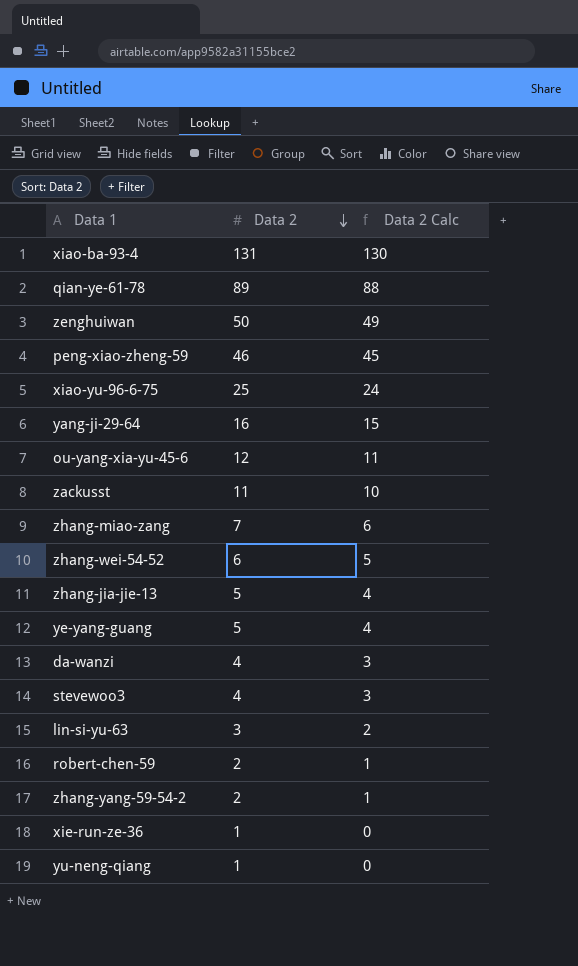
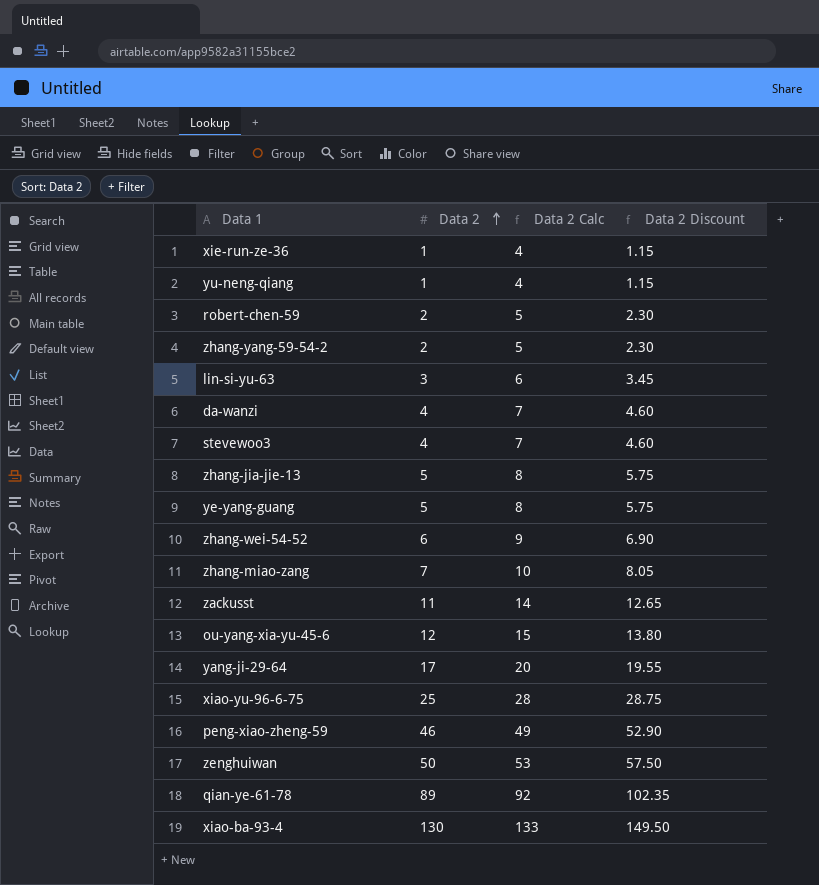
row order: Data 2 descending -> Data 2 ascending
column Data 2 Calc | formula: [Data 2] - 1 -> [Data 2] + 3
column Data 2 Discount | formula: none -> [Data 2] * 1.15
yang-ji-29-64 | Data 2: 16 -> 17
xiao-ba-93-4 | Data 2: 131 -> 130

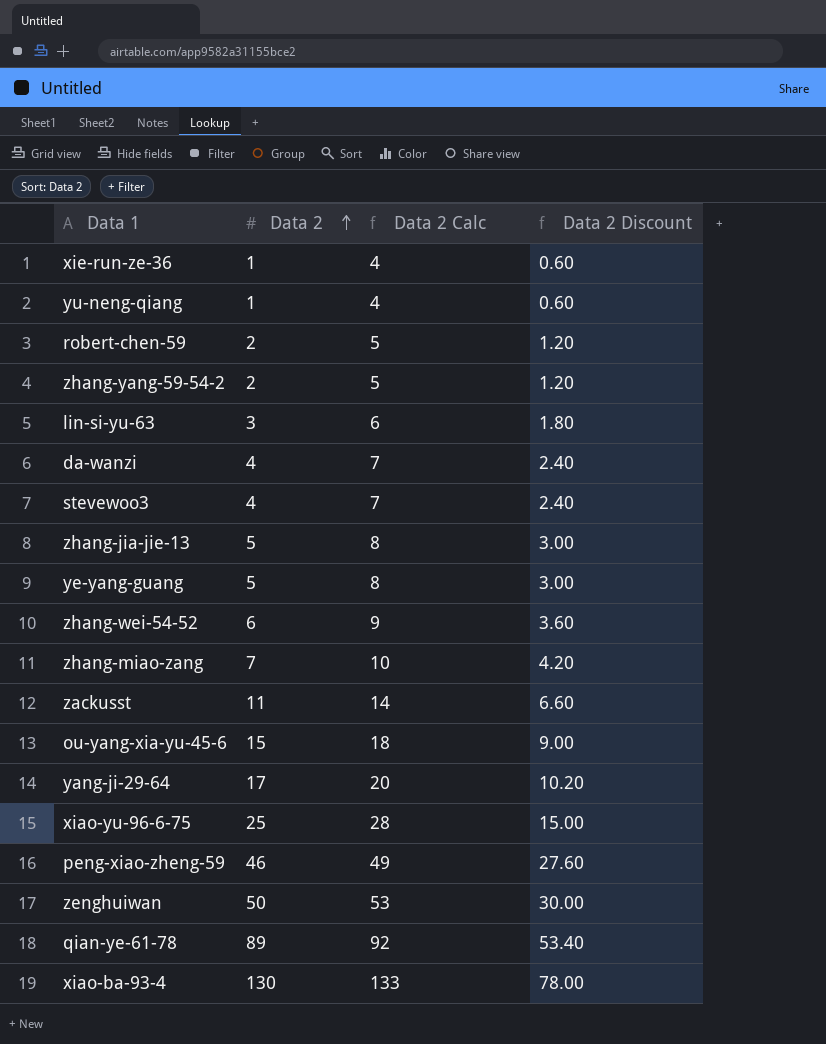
column Data 2 Discount | formula: [Data 2] * 1.15 -> [Data 2] * 0.6
ou-yang-xia-yu-45-6 | Data 2: 12 -> 15
ou-yang-xia-yu-45-6 | Data 2 Calc: 15 -> 18

